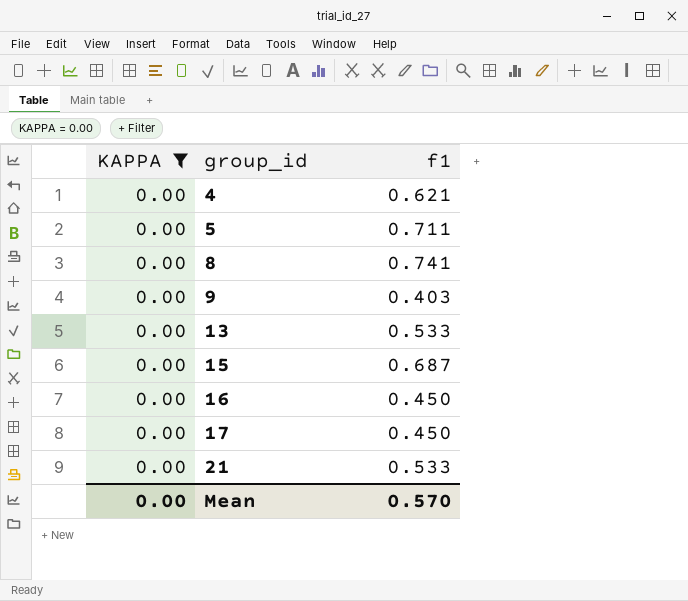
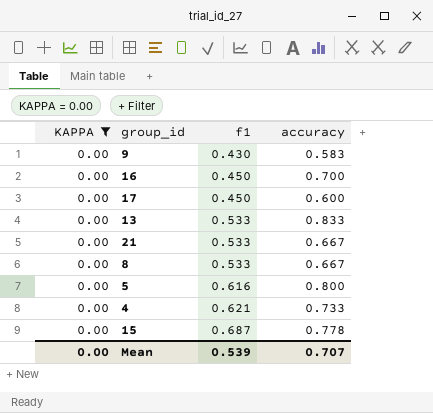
row order: group_id ascending -> f1 ascending
column accuracy | position: none -> 4
9 | f1: 0.403 -> 0.430
8 | f1: 0.741 -> 0.533
5 | f1: 0.711 -> 0.616
Mean | f1: 0.570 -> 0.539

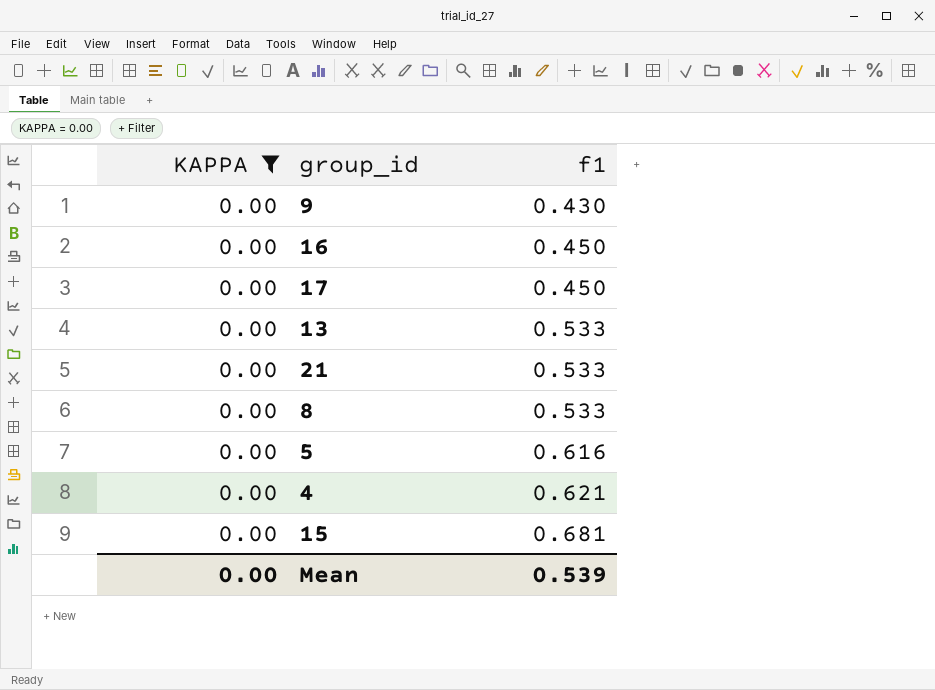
column accuracy | position: 4 -> none
15 | f1: 0.687 -> 0.681

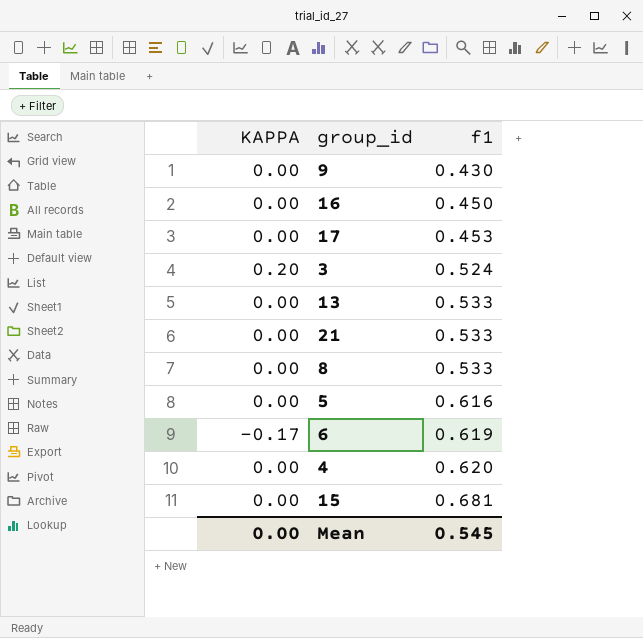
filter: KAPPA = 0.00 -> none
17 | f1: 0.450 -> 0.453
4 | f1: 0.621 -> 0.620
Mean | f1: 0.539 -> 0.545

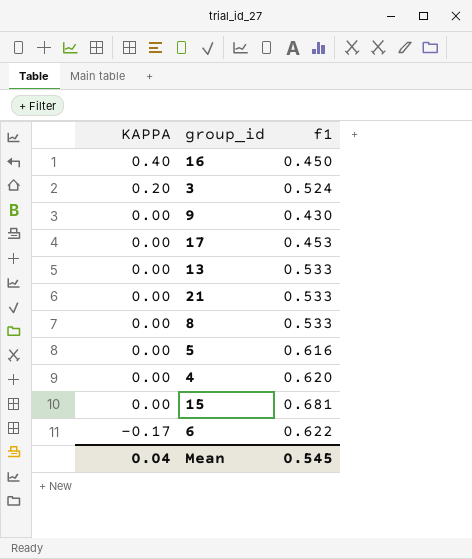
row order: f1 ascending -> KAPPA descending
16 | KAPPA: 0.00 -> 0.40
6 | f1: 0.619 -> 0.622
Mean | KAPPA: 0.00 -> 0.04

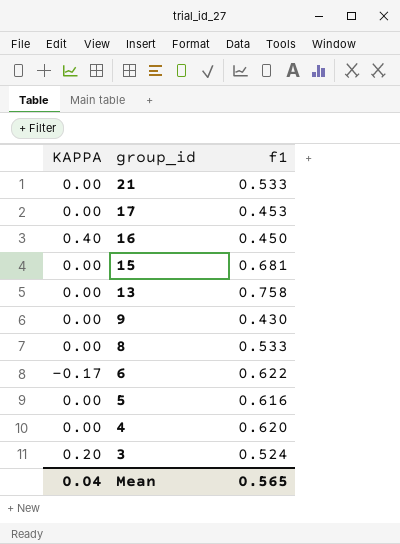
row order: KAPPA descending -> group_id descending
13 | f1: 0.533 -> 0.758
Mean | f1: 0.545 -> 0.565

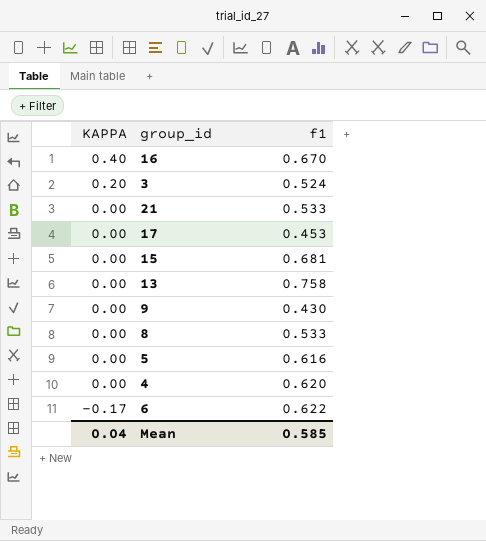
row order: group_id descending -> KAPPA descending
16 | f1: 0.450 -> 0.670
Mean | f1: 0.565 -> 0.585

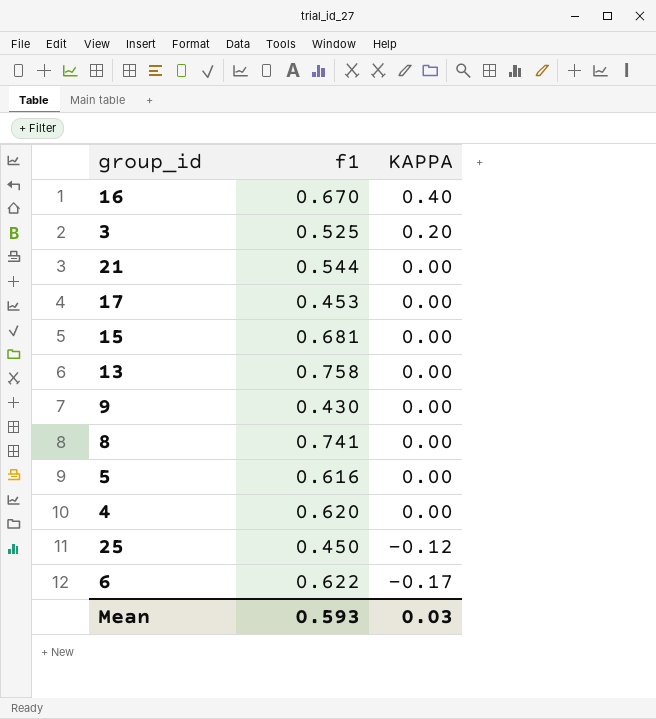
column KAPPA | position: 1 -> 3
3 | f1: 0.524 -> 0.525
21 | f1: 0.533 -> 0.544
8 | f1: 0.533 -> 0.741
row 25: none -> 0.450 | -0.12
Mean | f1: 0.585 -> 0.593
Mean | KAPPA: 0.04 -> 0.03

